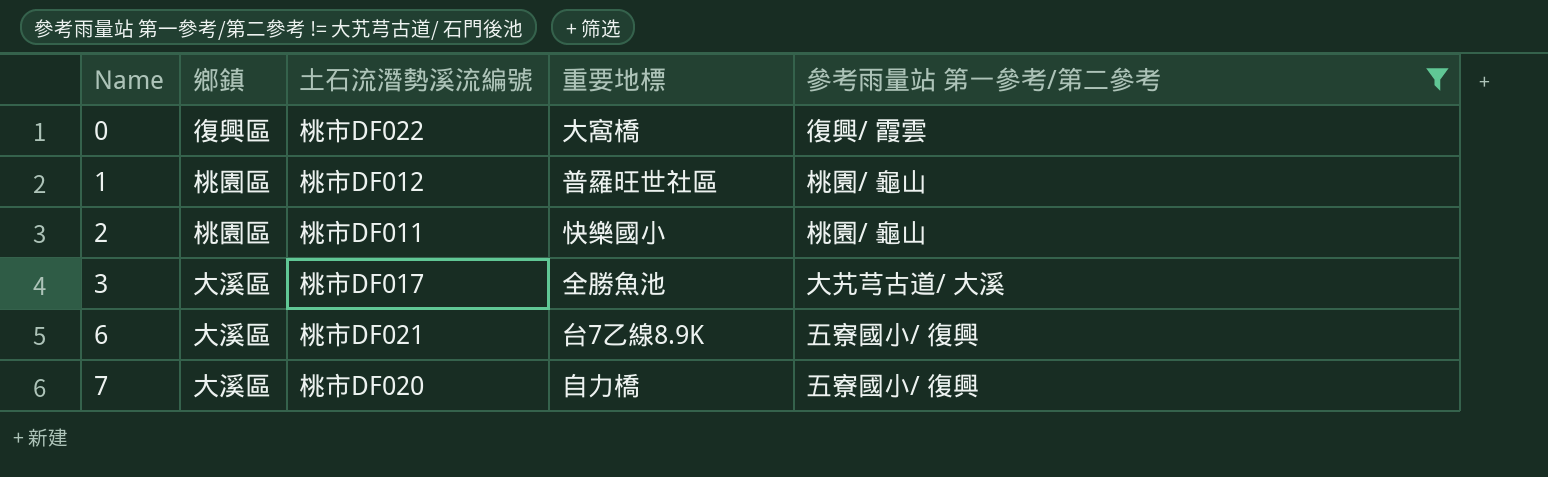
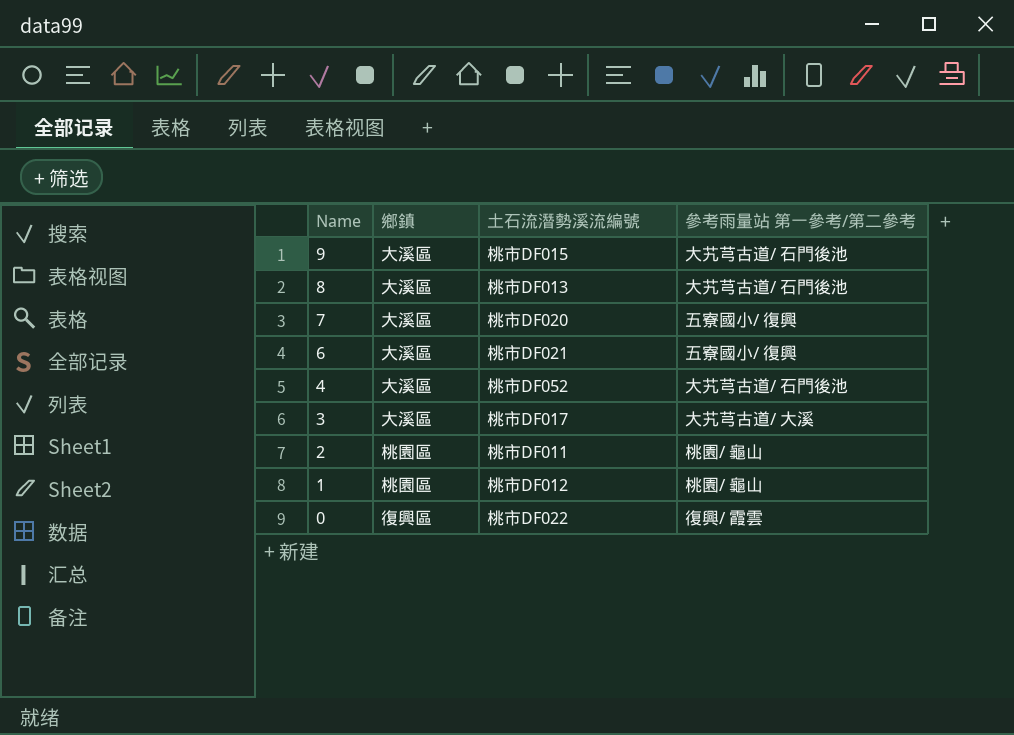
filter: 參考雨量站 第一參考/第二參考 != 大艽芎古道/ 石門後池 -> none
row order: Name ascending -> Name descending
column 重要地標 | position: 4 -> none

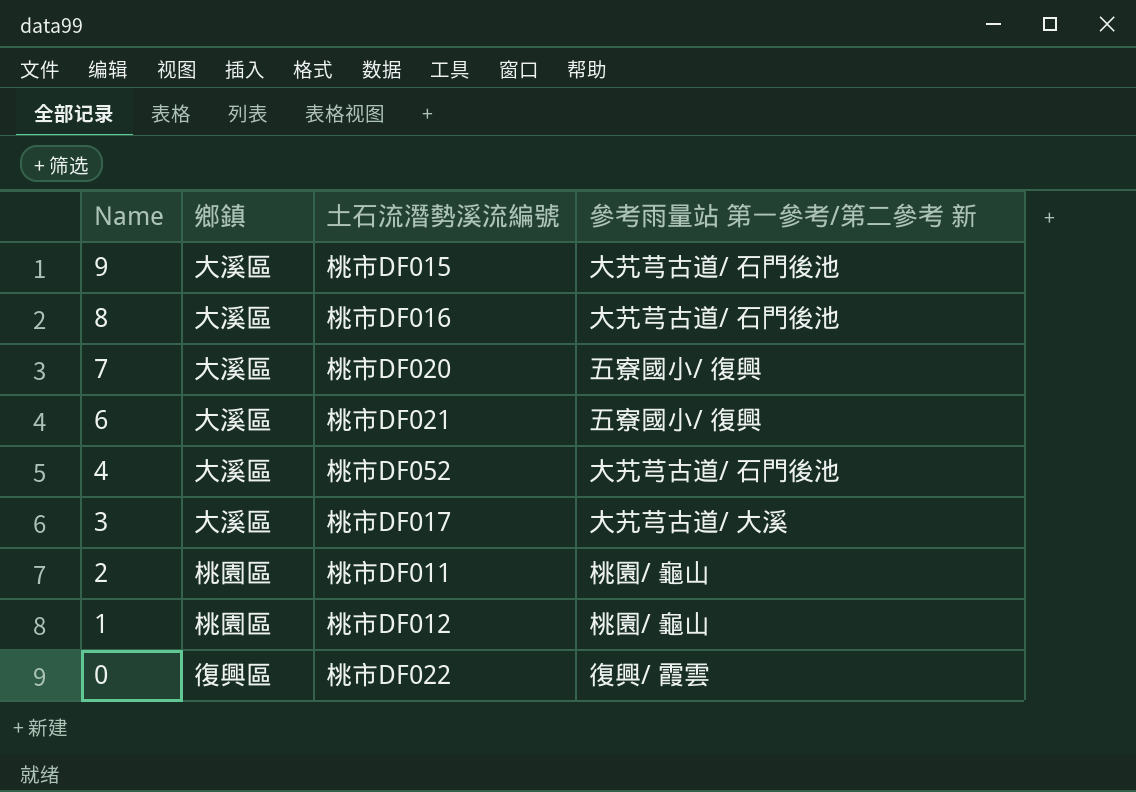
column name: 參考雨量站 第一參考/第二參考 -> 參考雨量站 第一參考/第二參考 新
8 | 土石流潛勢溪流編號: 桃市DF013 -> 桃市DF016

